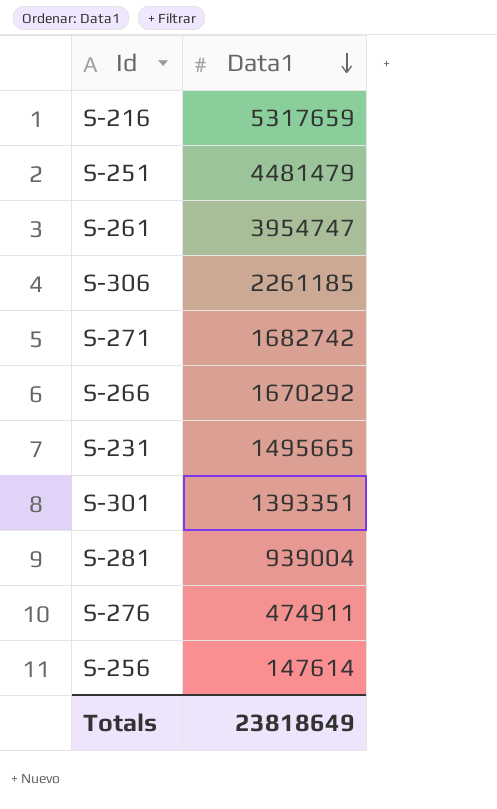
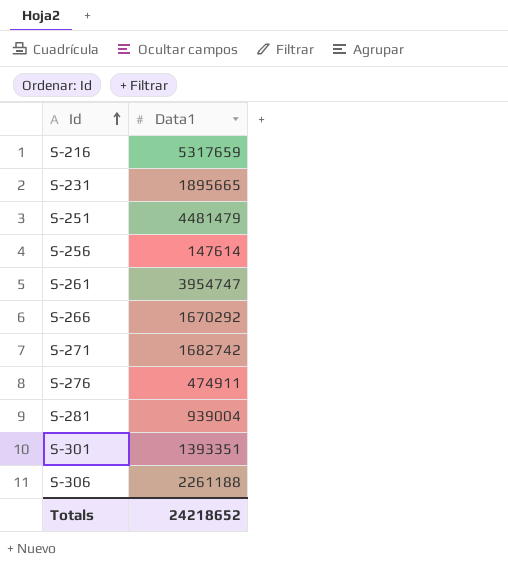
row order: Data1 descending -> Id ascending
S-231 | Data1: 1495665 -> 1895665
S-306 | Data1: 2261185 -> 2261188
Totals | Data1: 23818649 -> 24218652

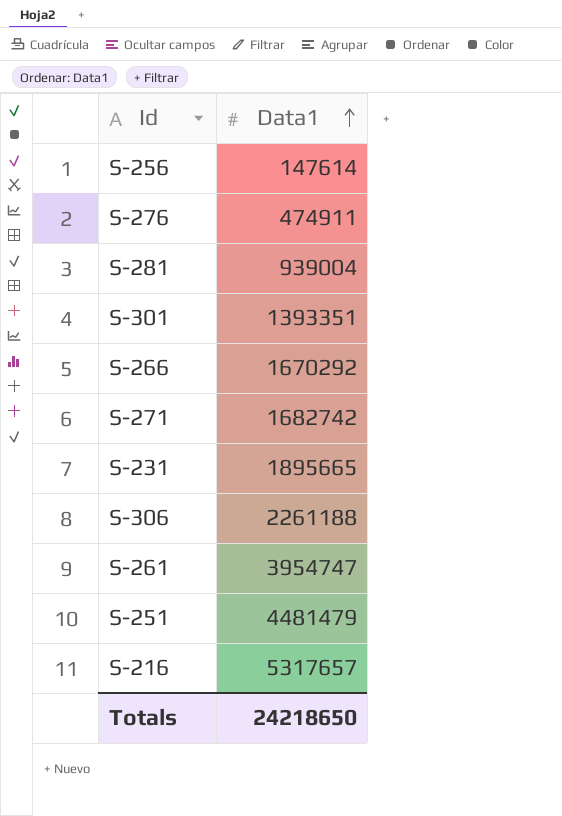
row order: Id ascending -> Data1 ascending
S-216 | Data1: 5317659 -> 5317657
Totals | Data1: 24218652 -> 24218650

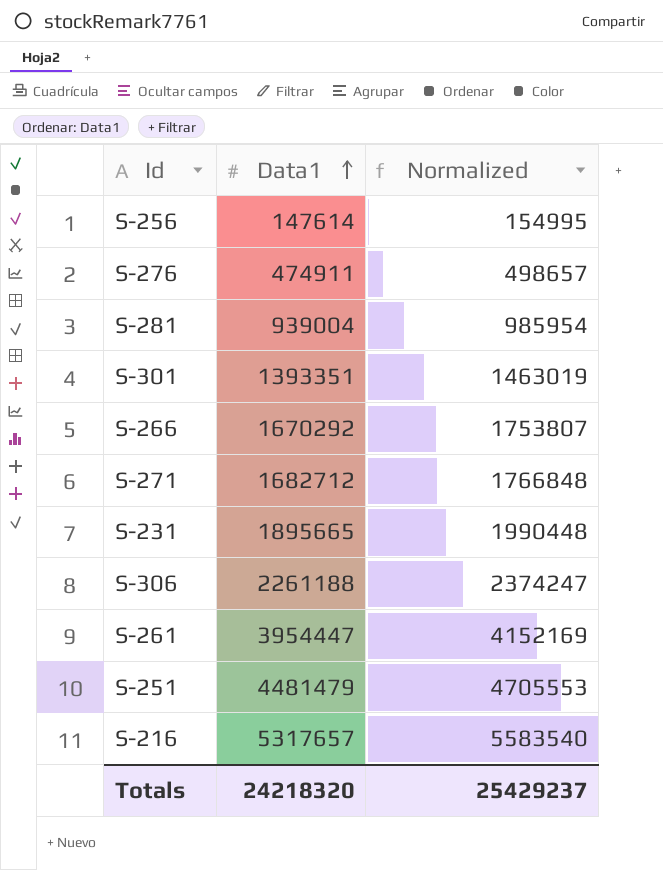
column Normalized | formula: none -> [Data1] * 1.05
S-271 | Data1: 1682742 -> 1682712
S-261 | Data1: 3954747 -> 3954447
Totals | Data1: 24218650 -> 24218320

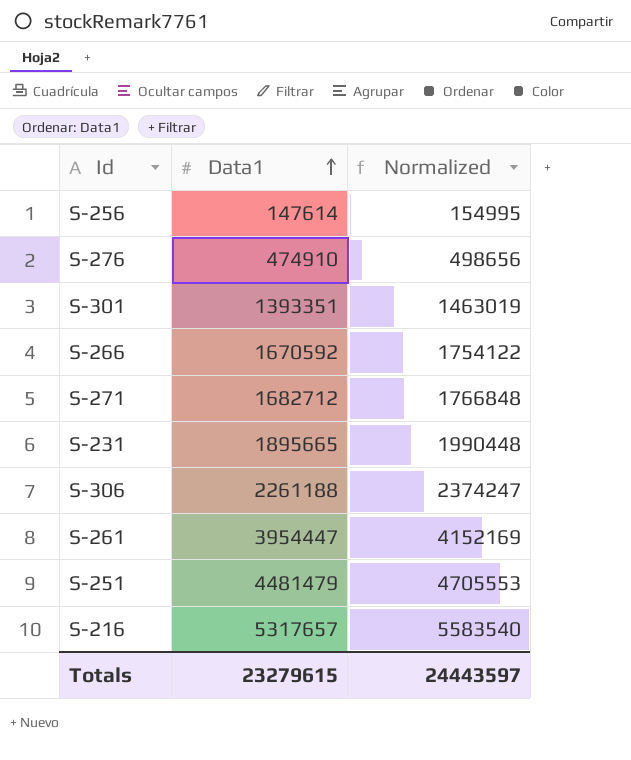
row S-281: 939004 | 985954 -> none
S-276 | Data1: 474911 -> 474910
S-276 | Normalized: 498657 -> 498656
S-266 | Data1: 1670292 -> 1670592
S-266 | Normalized: 1753807 -> 1754122
Totals | Data1: 24218320 -> 23279615
Totals | Normalized: 25429237 -> 24443597

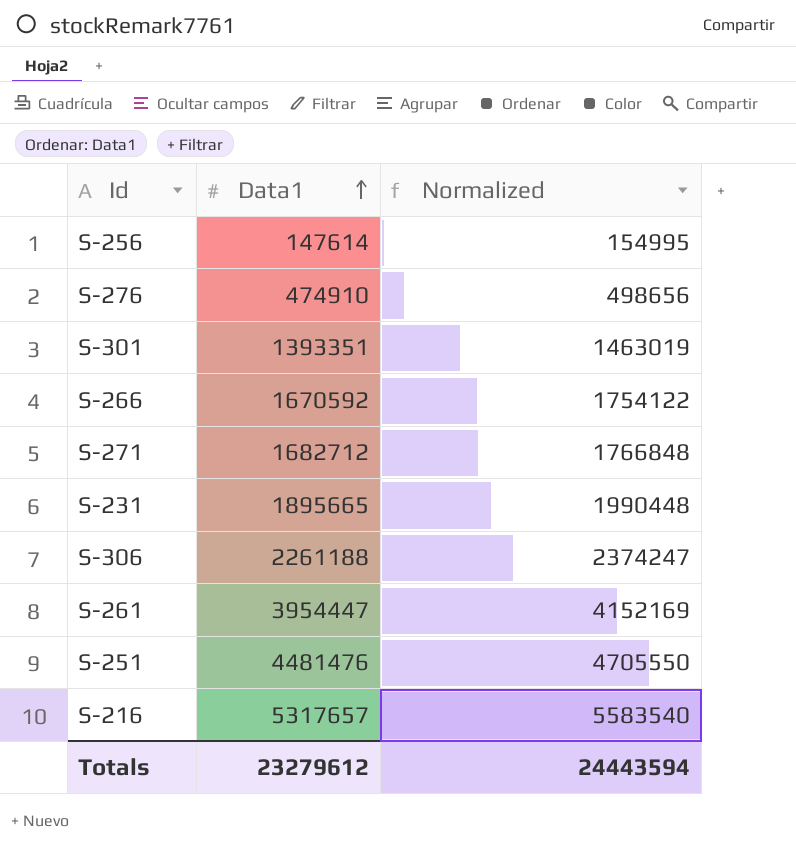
S-251 | Data1: 4481479 -> 4481476
S-251 | Normalized: 4705553 -> 4705550
Totals | Data1: 23279615 -> 23279612
Totals | Normalized: 24443597 -> 24443594

